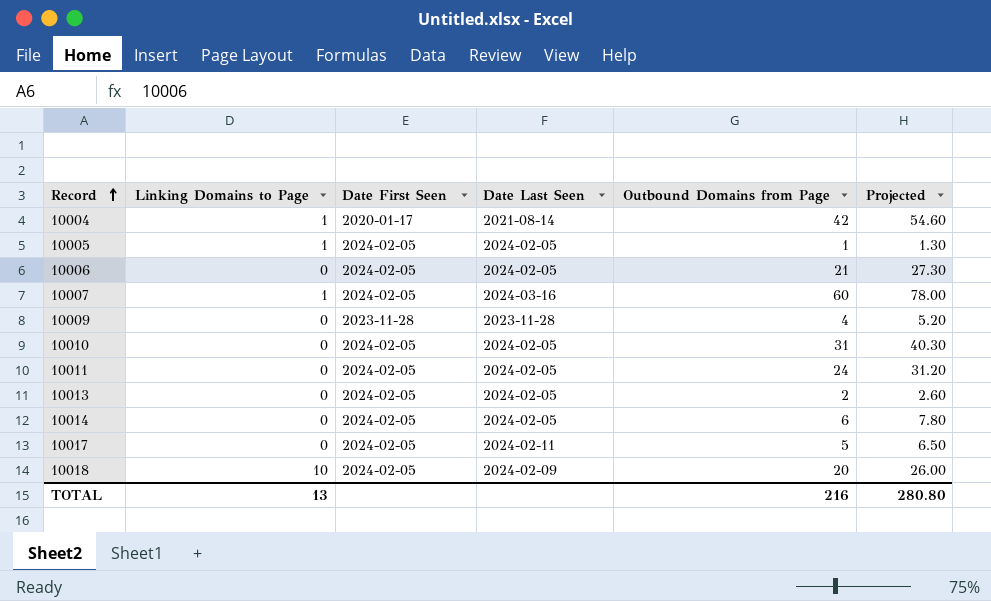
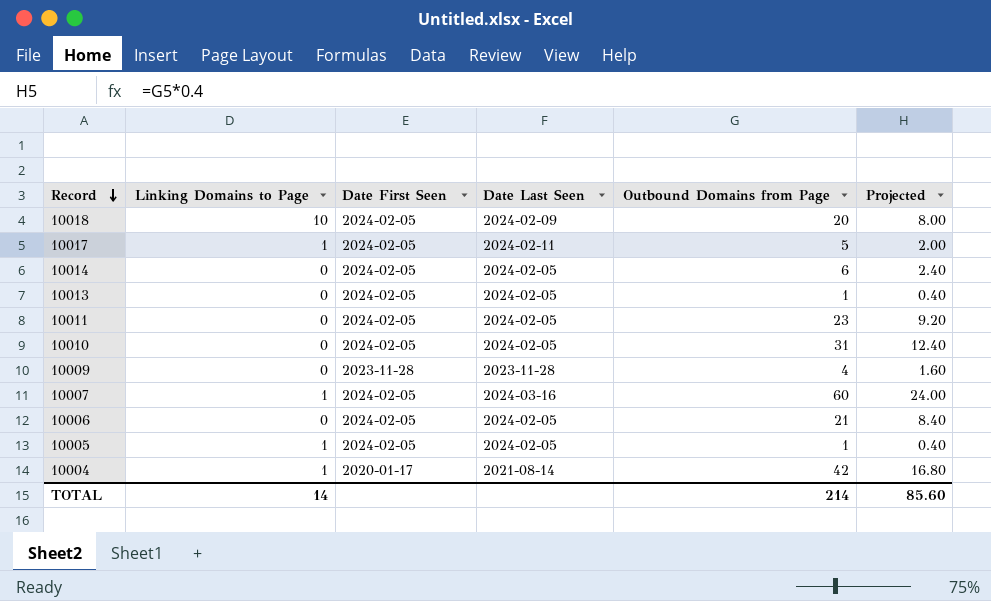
row order: Record ascending -> Record descending
column Projected | formula: [Outbound Domains from Page] * 1.3 -> [Outbound Domains from Page] * 0.4
10017 | Linking Domains to Page: 0 -> 1
10013 | Outbound Domains from Page: 2 -> 1
10011 | Outbound Domains from Page: 24 -> 23
TOTAL | Linking Domains to Page: 13 -> 14
TOTAL | Outbound Domains from Page: 216 -> 214
TOTAL | Projected: 280.80 -> 85.60

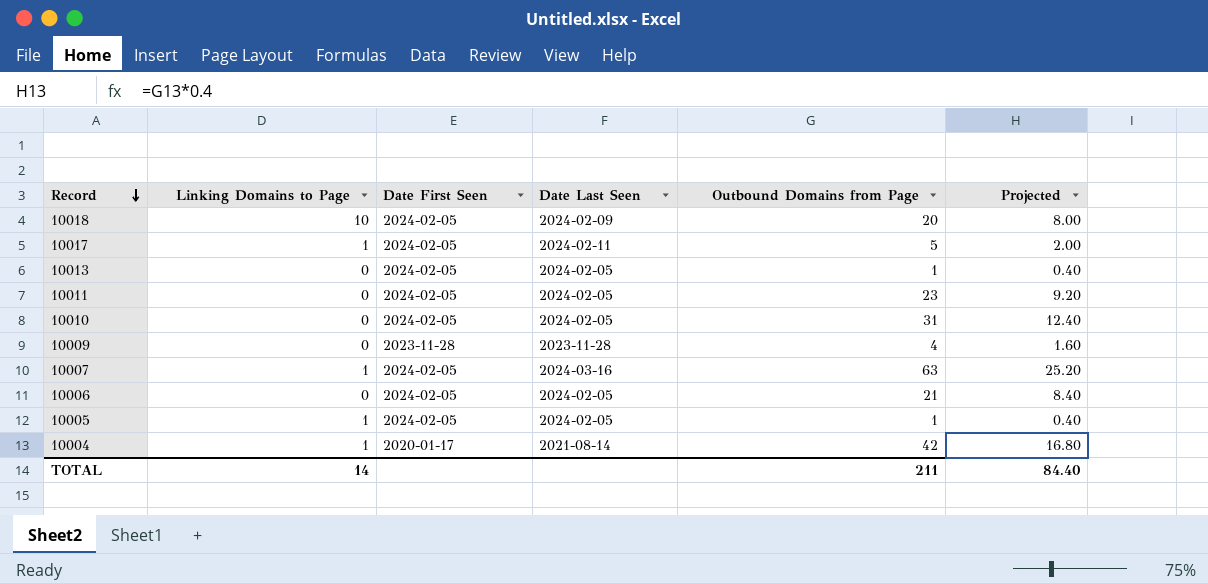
row 10014: 0 | 2024-02-05 | 2024-02-05 | 6 | 2.40 -> none
10007 | Outbound Domains from Page: 60 -> 63
10007 | Projected: 24.00 -> 25.20
TOTAL | Outbound Domains from Page: 214 -> 211
TOTAL | Projected: 85.60 -> 84.40

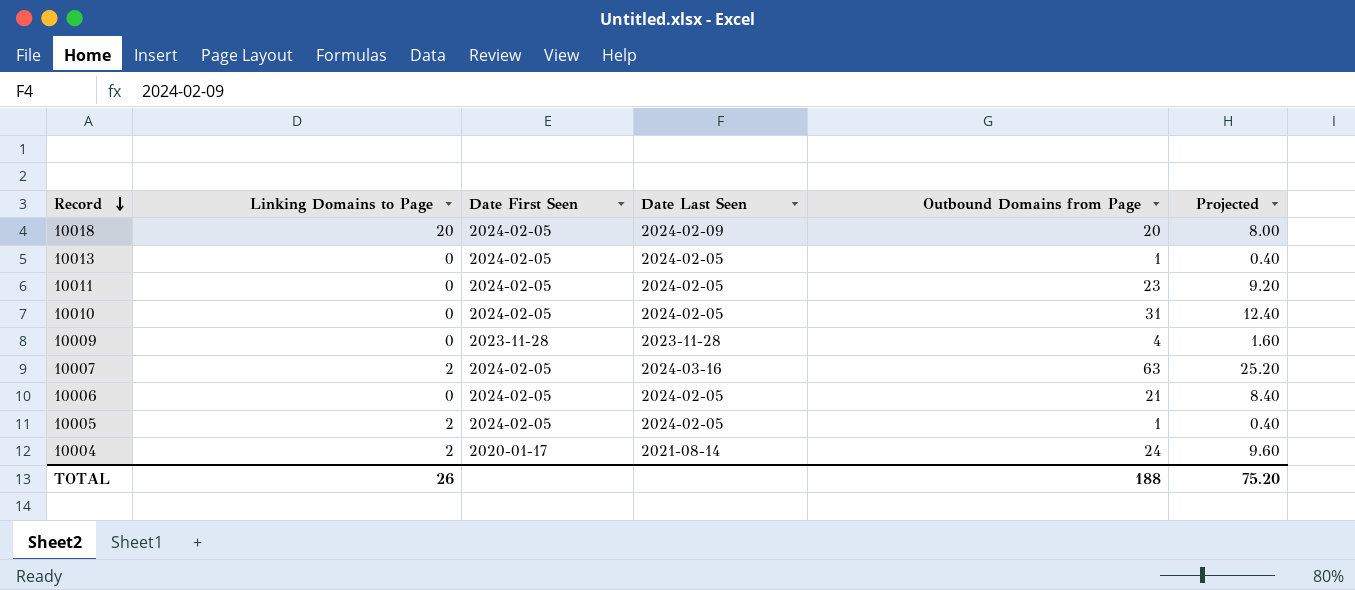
row 10017: 1 | 2024-02-05 | 2024-02-11 | 5 | 2.00 -> none
10018 | Linking Domains to Page: 10 -> 20
10007 | Linking Domains to Page: 1 -> 2
10005 | Linking Domains to Page: 1 -> 2
10004 | Linking Domains to Page: 1 -> 2
10004 | Outbound Domains from Page: 42 -> 24
10004 | Projected: 16.80 -> 9.60
TOTAL | Linking Domains to Page: 14 -> 26
TOTAL | Outbound Domains from Page: 211 -> 188
TOTAL | Projected: 84.40 -> 75.20

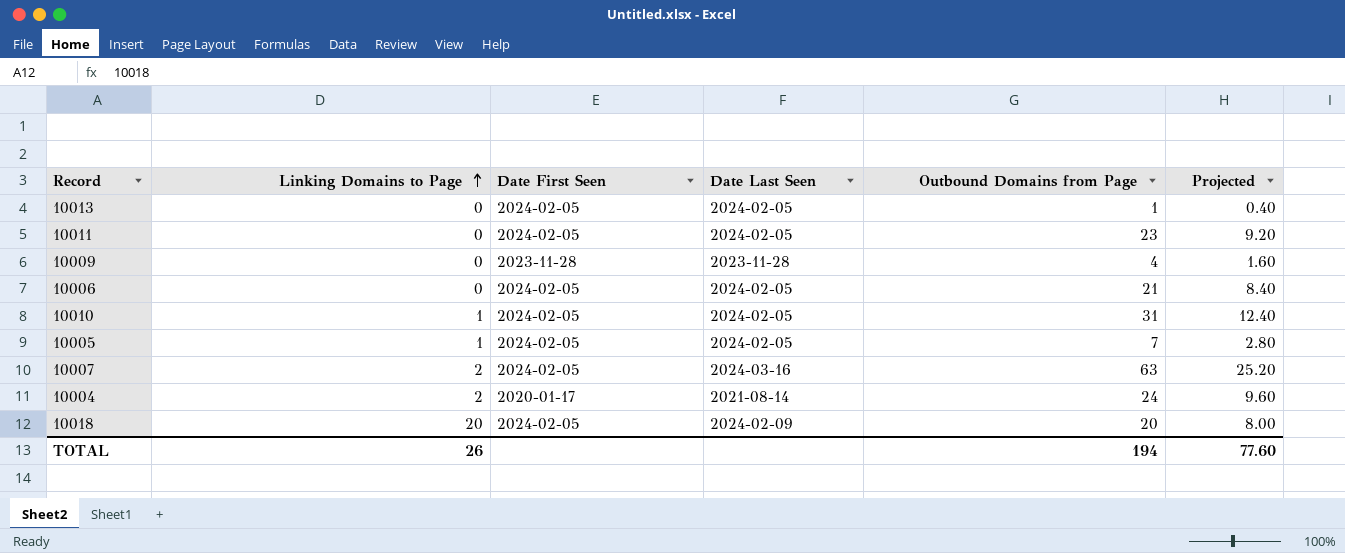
row order: Record descending -> Linking Domains to Page ascending
10010 | Linking Domains to Page: 0 -> 1
10005 | Linking Domains to Page: 2 -> 1
10005 | Outbound Domains from Page: 1 -> 7
10005 | Projected: 0.40 -> 2.80
TOTAL | Outbound Domains from Page: 188 -> 194
TOTAL | Projected: 75.20 -> 77.60

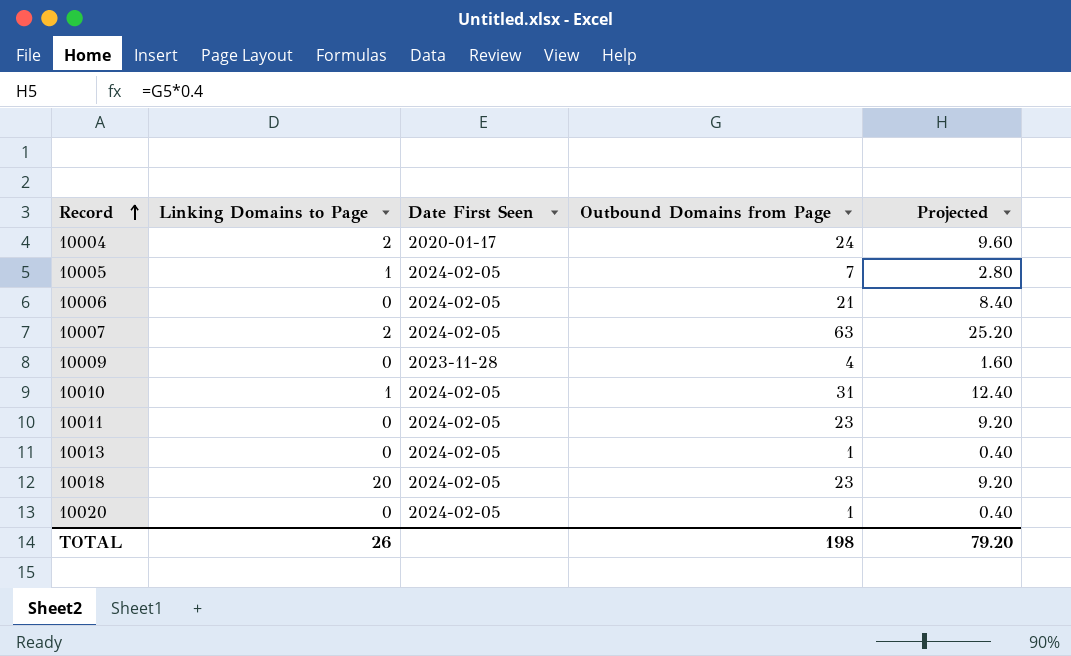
row order: Linking Domains to Page ascending -> Record ascending
column Date Last Seen | position: 4 -> none
10018 | Outbound Domains from Page: 20 -> 23
10018 | Projected: 8.00 -> 9.20
row 10020: none -> 0 | 2024-02-05 | 1 | 0.40
TOTAL | Outbound Domains from Page: 194 -> 198
TOTAL | Projected: 77.60 -> 79.20

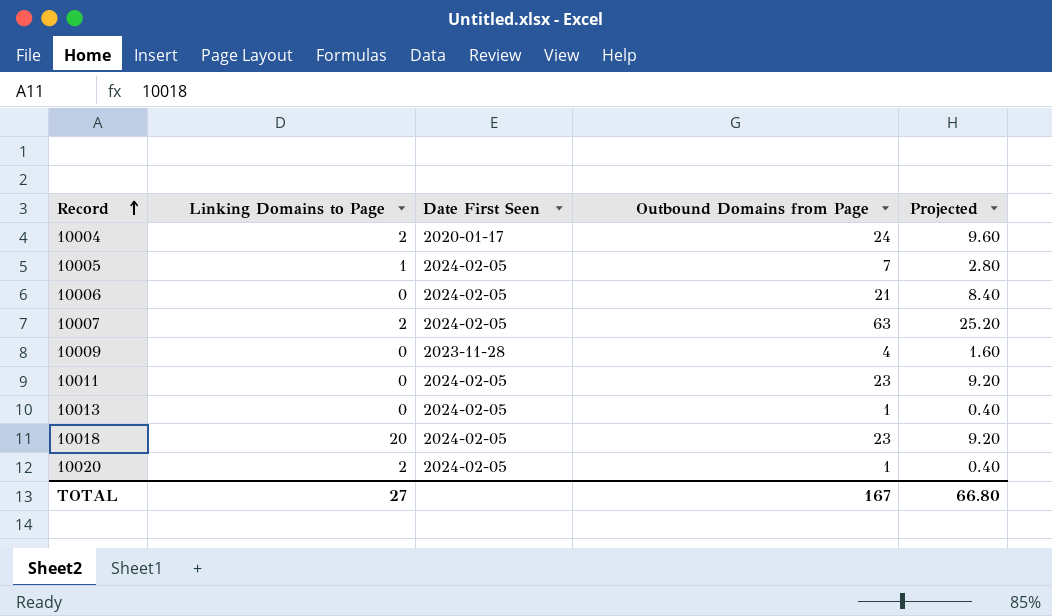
row 10010: 1 | 2024-02-05 | 31 | 12.40 -> none
10020 | Linking Domains to Page: 0 -> 2
TOTAL | Linking Domains to Page: 26 -> 27
TOTAL | Outbound Domains from Page: 198 -> 167
TOTAL | Projected: 79.20 -> 66.80

